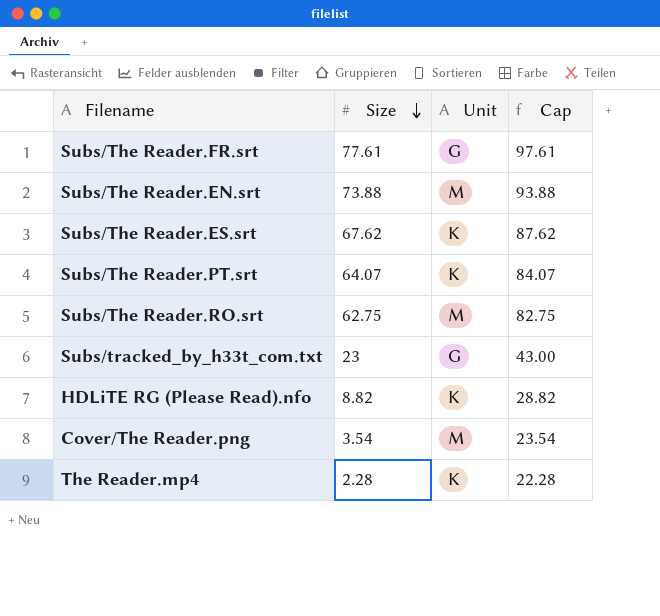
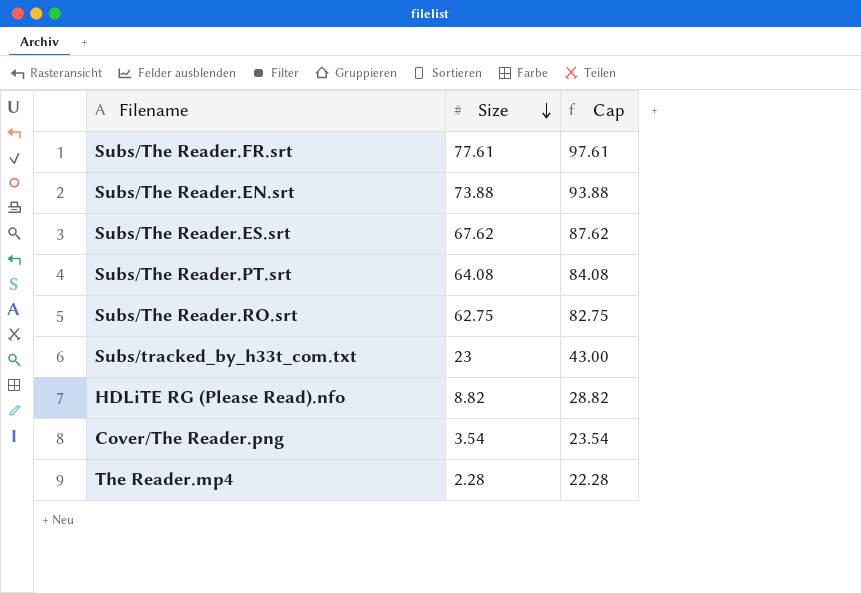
column Unit | position: 3 -> none
Subs/The Reader.PT.srt | Size: 64.07 -> 64.08
Subs/The Reader.PT.srt | Cap: 84.07 -> 84.08

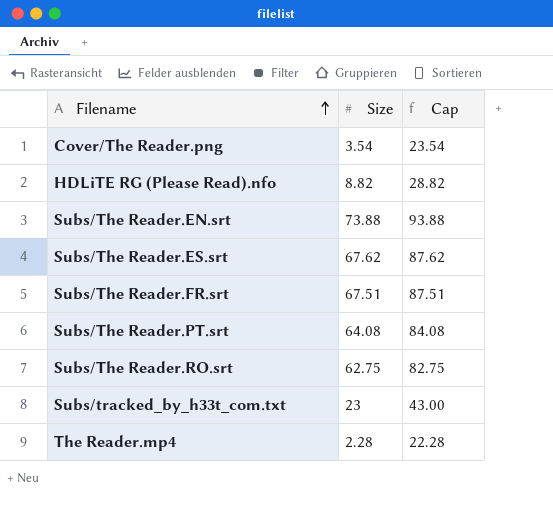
row order: Size descending -> Filename ascending
Subs/The Reader.FR.srt | Size: 77.61 -> 67.51
Subs/The Reader.FR.srt | Cap: 97.61 -> 87.51

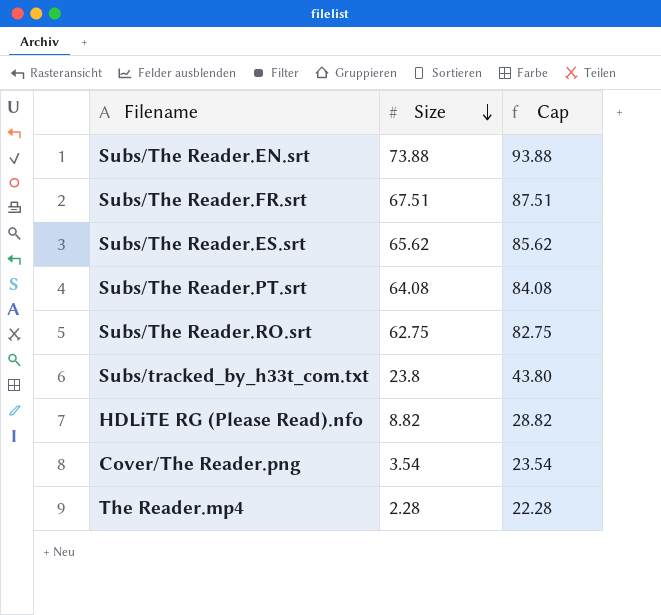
row order: Filename ascending -> Size descending
Subs/The Reader.ES.srt | Size: 67.62 -> 65.62
Subs/The Reader.ES.srt | Cap: 87.62 -> 85.62
Subs/tracked_by_h33t_com.txt | Size: 23 -> 23.8
Subs/tracked_by_h33t_com.txt | Cap: 43.00 -> 43.80

